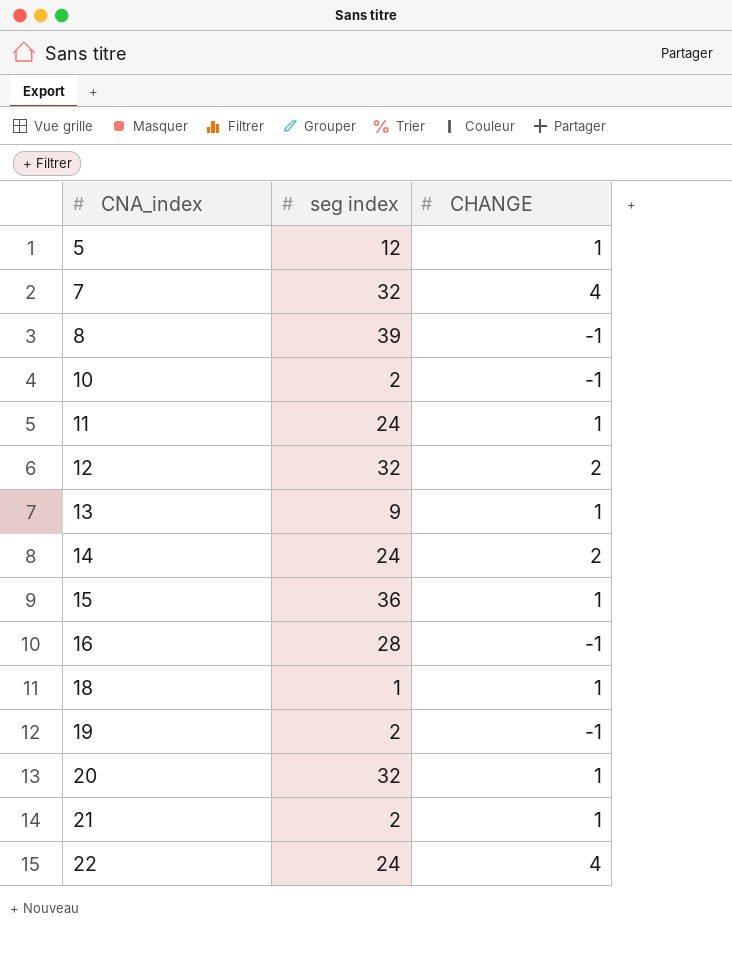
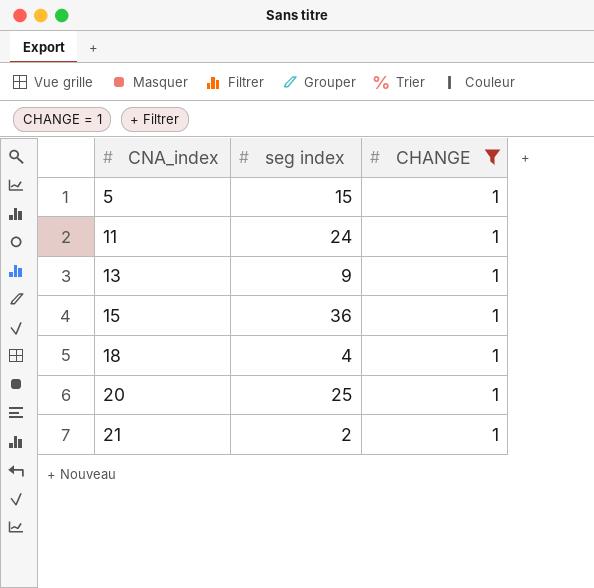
filter: none -> CHANGE = 1
5 | seg index: 12 -> 15
18 | seg index: 1 -> 4
20 | seg index: 32 -> 25

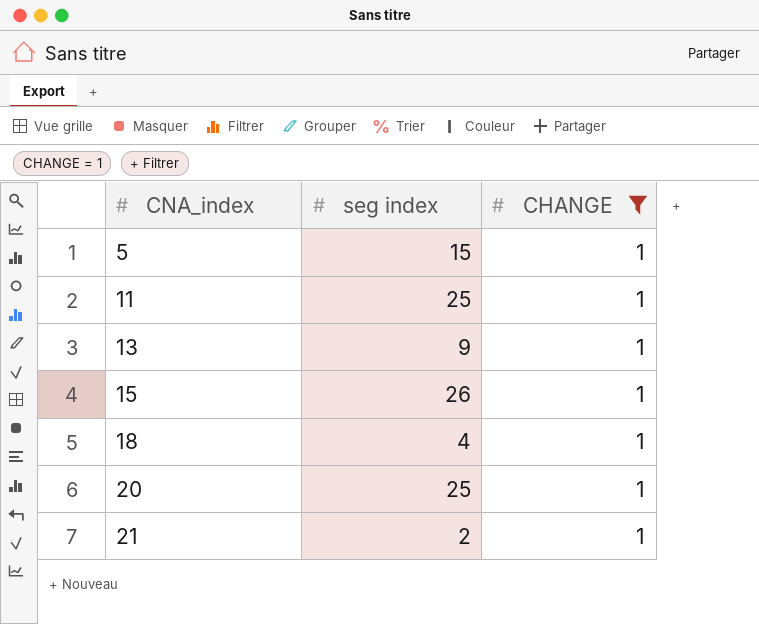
11 | seg index: 24 -> 25
15 | seg index: 36 -> 26

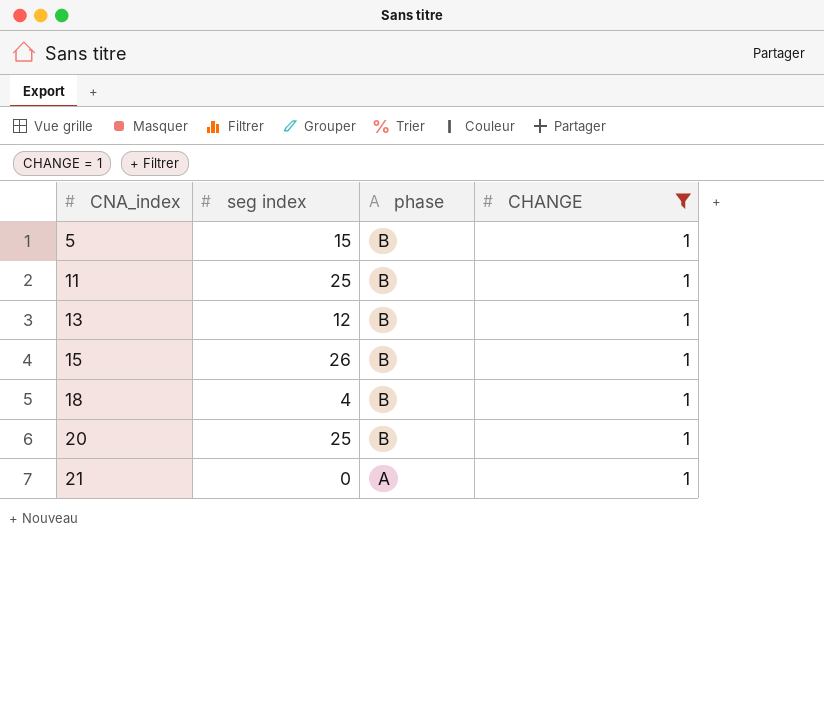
column phase | position: none -> 3
13 | seg index: 9 -> 12
21 | seg index: 2 -> 0

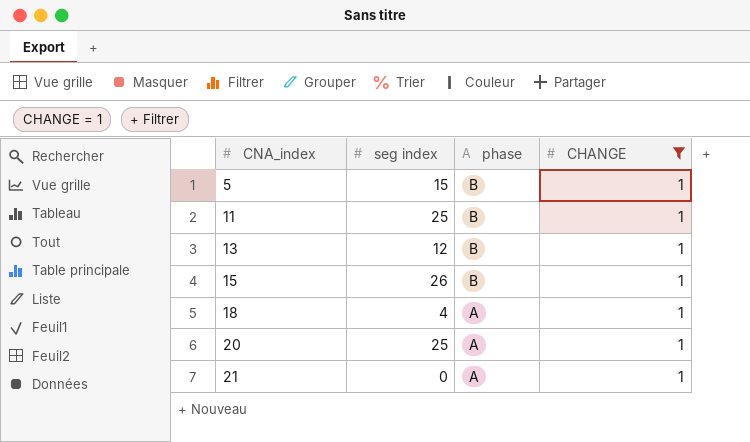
18 | phase: B -> A
20 | phase: B -> A

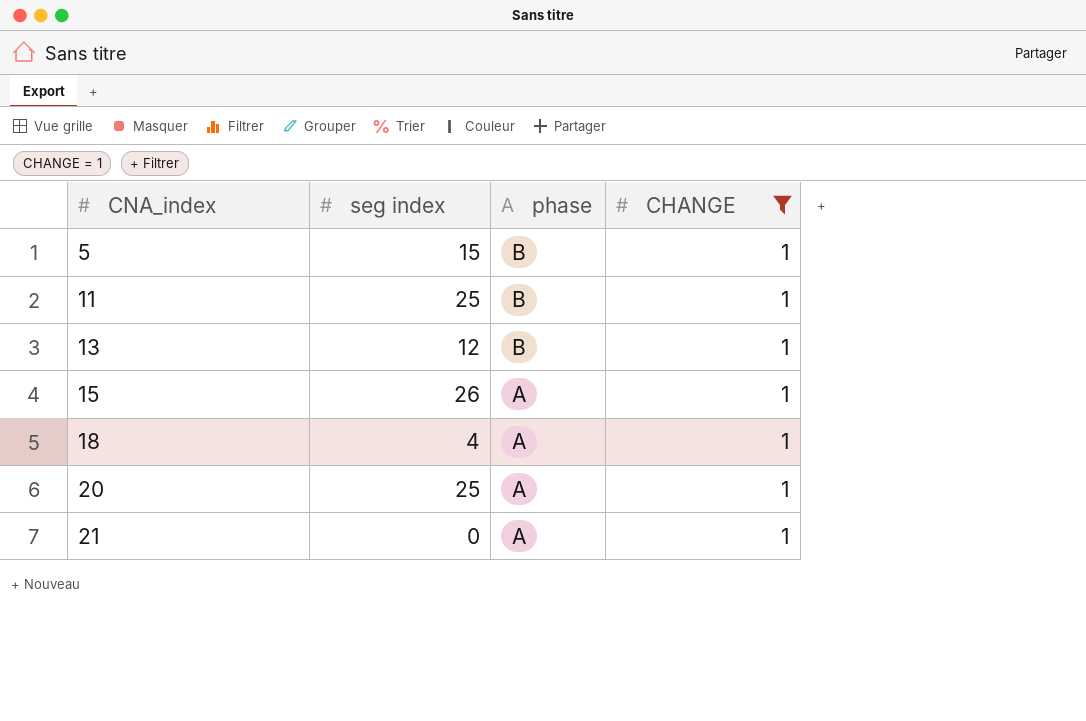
15 | phase: B -> A

